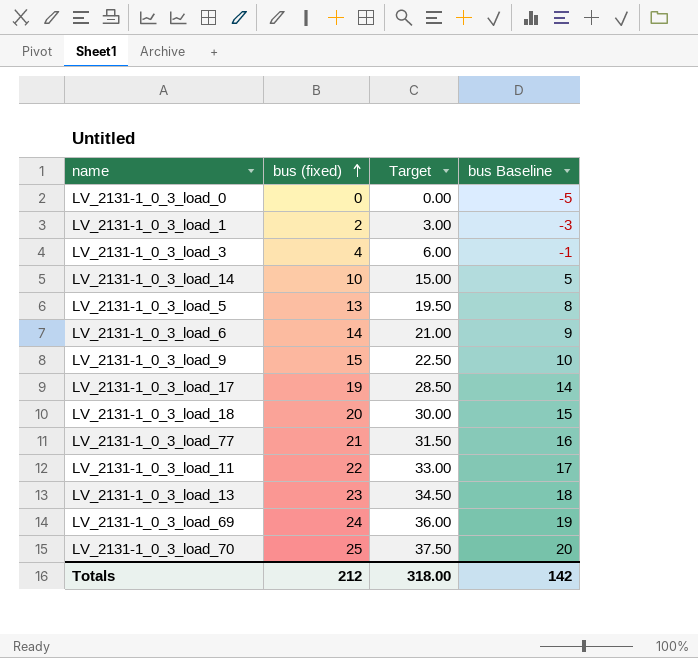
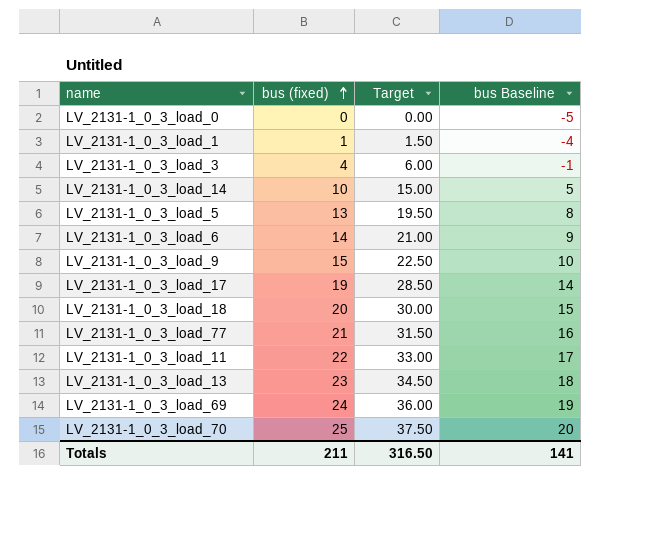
LV_2131-1_0_3_load_1 | bus (fixed): 2 -> 1
LV_2131-1_0_3_load_1 | Target: 3.00 -> 1.50
LV_2131-1_0_3_load_1 | bus Baseline: -3 -> -4
Totals | bus (fixed): 212 -> 211
Totals | Target: 318.00 -> 316.50
Totals | bus Baseline: 142 -> 141

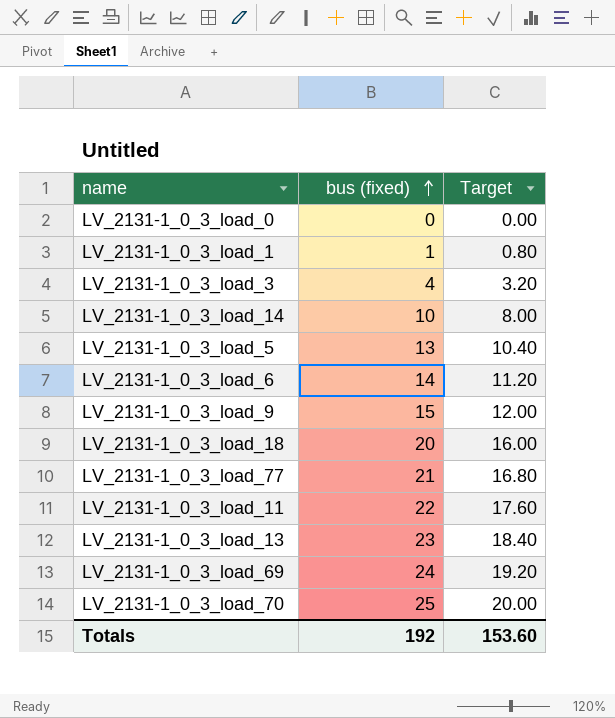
column bus Baseline | formula: [bus (fixed)] - 5 -> none
column Target | formula: [bus (fixed)] * 1.5 -> [bus (fixed)] * 0.8
row LV_2131-1_0_3_load_17: 19 | 28.50 | 14 -> none
Totals | bus (fixed): 211 -> 192
Totals | Target: 316.50 -> 153.60

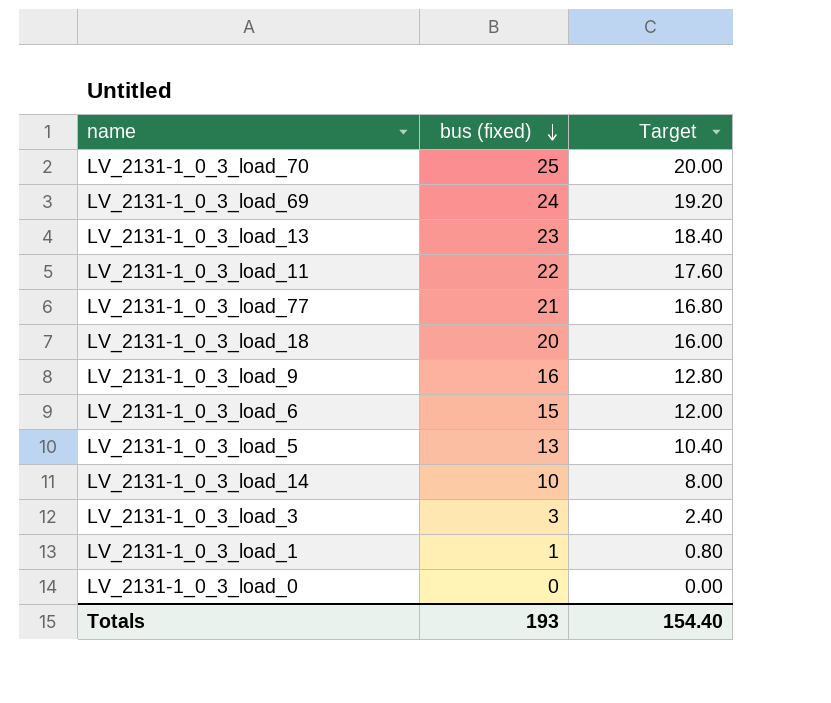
row order: bus (fixed) ascending -> bus (fixed) descending
LV_2131-1_0_3_load_9 | bus (fixed): 15 -> 16
LV_2131-1_0_3_load_9 | Target: 12.00 -> 12.80
LV_2131-1_0_3_load_6 | bus (fixed): 14 -> 15
LV_2131-1_0_3_load_6 | Target: 11.20 -> 12.00
LV_2131-1_0_3_load_3 | bus (fixed): 4 -> 3
LV_2131-1_0_3_load_3 | Target: 3.20 -> 2.40
Totals | bus (fixed): 192 -> 193
Totals | Target: 153.60 -> 154.40

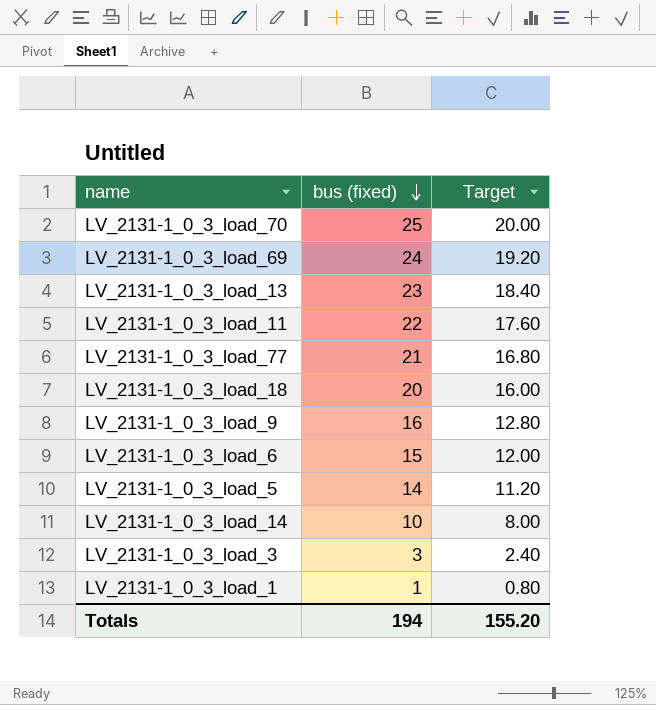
row LV_2131-1_0_3_load_0: 0 | 0.00 -> none
LV_2131-1_0_3_load_5 | bus (fixed): 13 -> 14
LV_2131-1_0_3_load_5 | Target: 10.40 -> 11.20
Totals | bus (fixed): 193 -> 194
Totals | Target: 154.40 -> 155.20

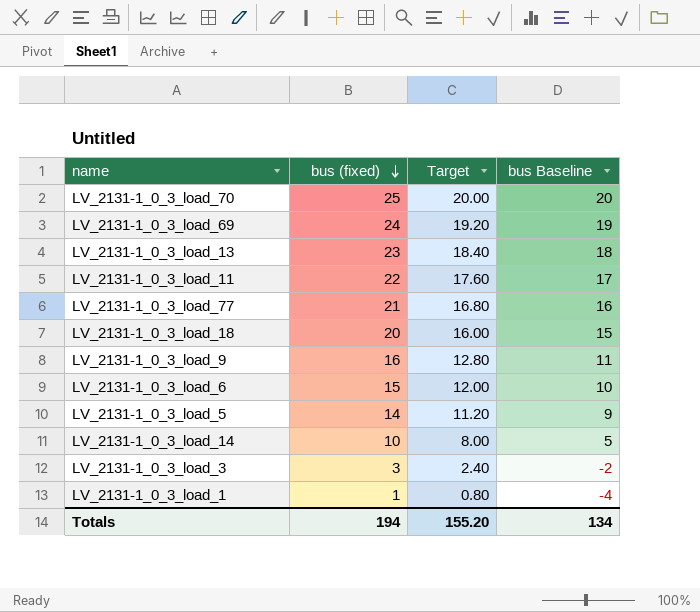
column bus Baseline | formula: none -> [bus (fixed)] - 5

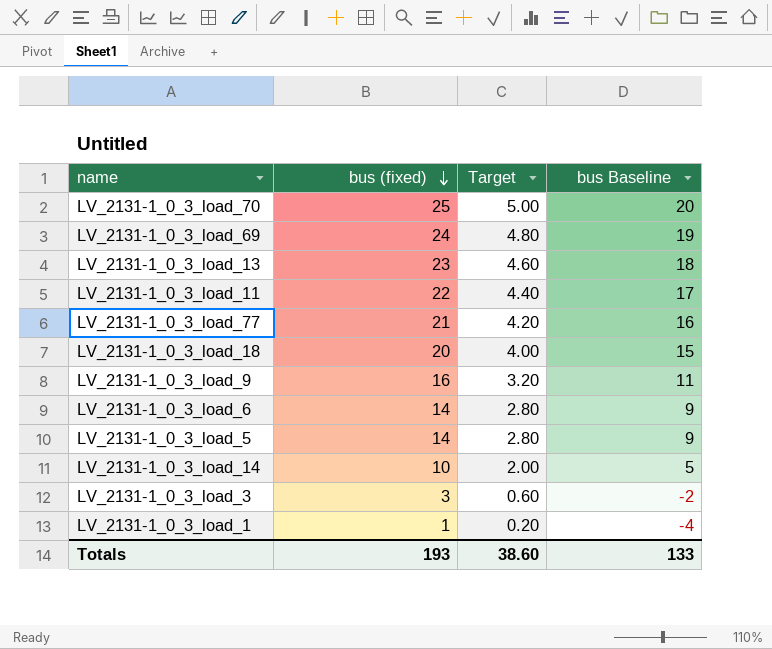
column Target | formula: [bus (fixed)] * 0.8 -> [bus (fixed)] * 0.2
LV_2131-1_0_3_load_6 | bus (fixed): 15 -> 14
LV_2131-1_0_3_load_6 | bus Baseline: 10 -> 9
Totals | bus (fixed): 194 -> 193
Totals | Target: 155.20 -> 38.60
Totals | bus Baseline: 134 -> 133

